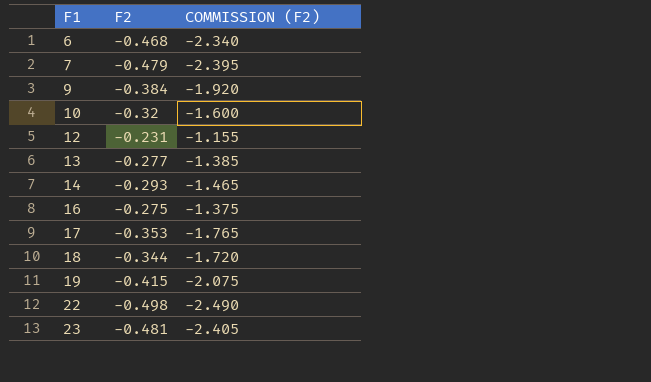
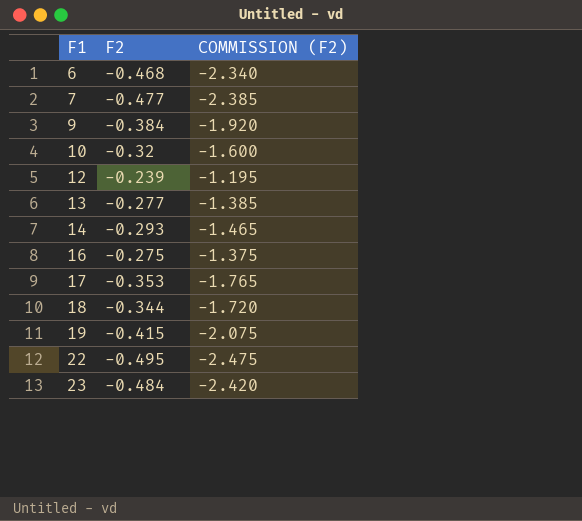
7 | F2: -0.479 -> -0.477
7 | COMMISSION (F2): -2.395 -> -2.385
12 | F2: -0.231 -> -0.239
12 | COMMISSION (F2): -1.155 -> -1.195
22 | F2: -0.498 -> -0.495
22 | COMMISSION (F2): -2.490 -> -2.475
23 | F2: -0.481 -> -0.484
23 | COMMISSION (F2): -2.405 -> -2.420

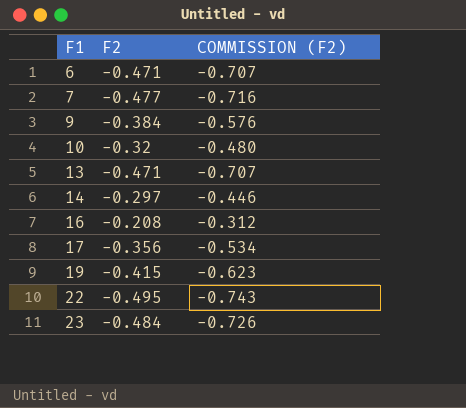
column COMMISSION (F2) | formula: [F2] * 5 -> [F2] * 1.5
row 12: -0.239 | -1.195 -> none
row 18: -0.344 | -1.720 -> none
6 | F2: -0.468 -> -0.471
13 | F2: -0.277 -> -0.471
14 | F2: -0.293 -> -0.297
16 | F2: -0.275 -> -0.208
17 | F2: -0.353 -> -0.356

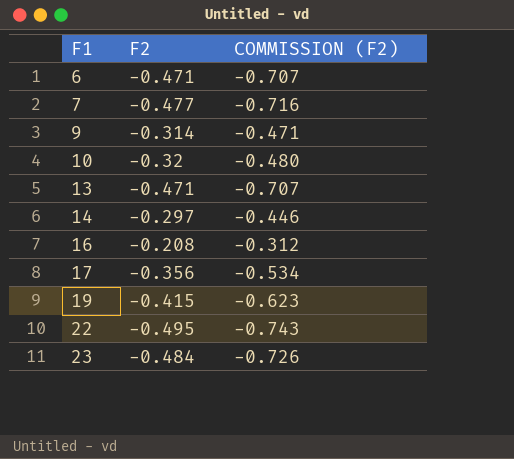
9 | F2: -0.384 -> -0.314
9 | COMMISSION (F2): -0.576 -> -0.471

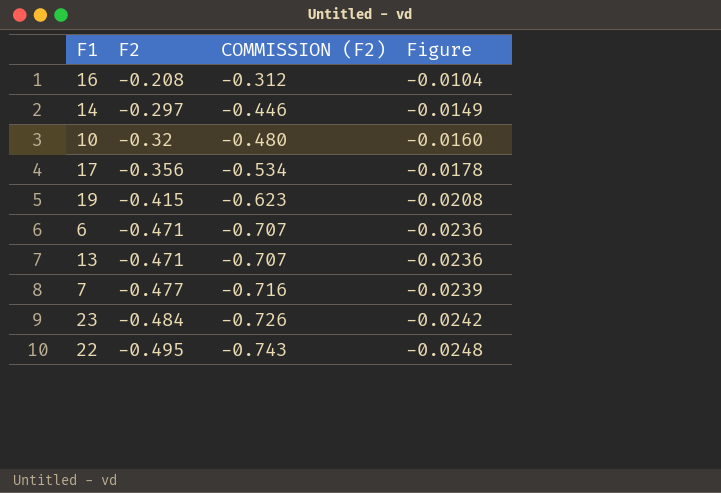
row order: F1 ascending -> F2 descending
column Figure | formula: none -> [F2] * 0.05
row 9: -0.314 | -0.471 -> none

